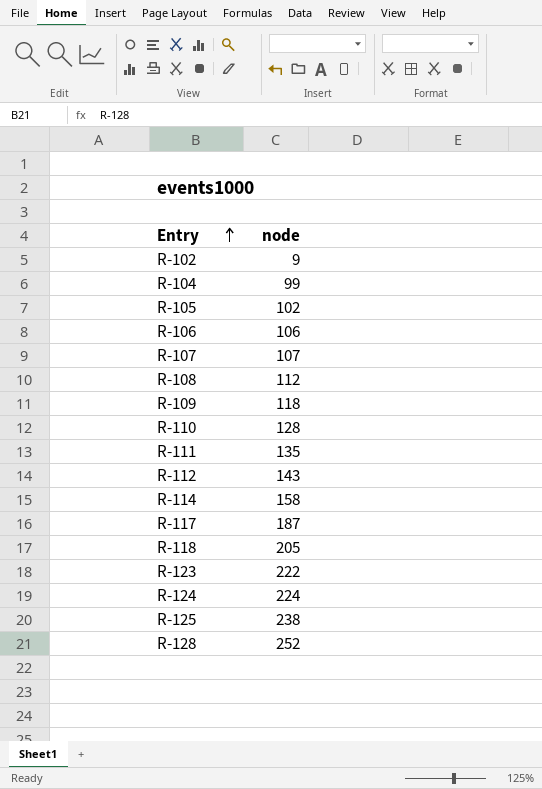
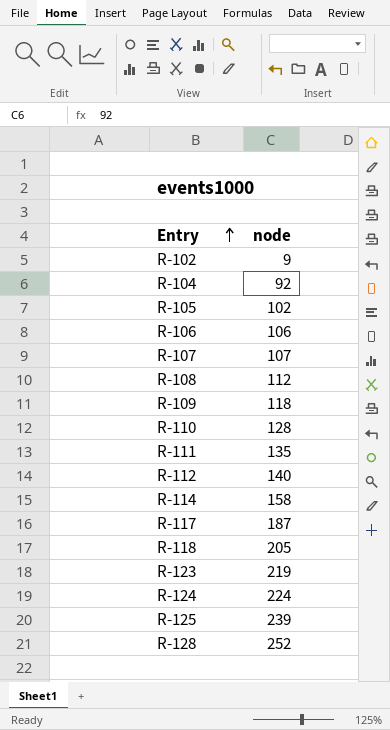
R-104 | node: 99 -> 92
R-112 | node: 143 -> 140
R-123 | node: 222 -> 219
R-125 | node: 238 -> 239

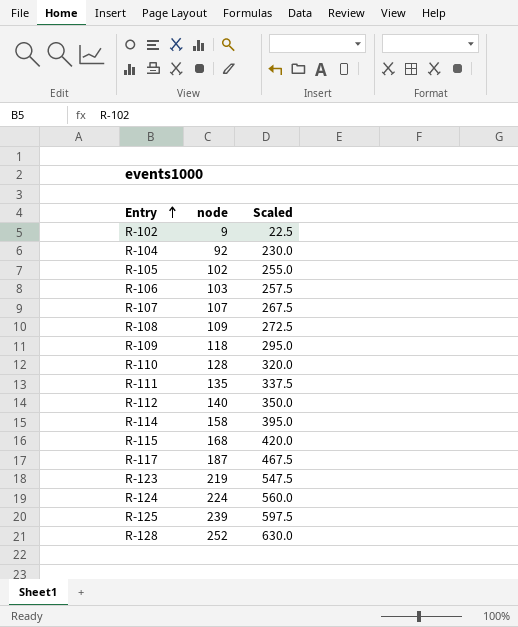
column Scaled | formula: none -> [node] * 2.5
row R-118: 205 -> none
R-106 | node: 106 -> 103
R-108 | node: 112 -> 109
row R-115: none -> 168 | 420.0

